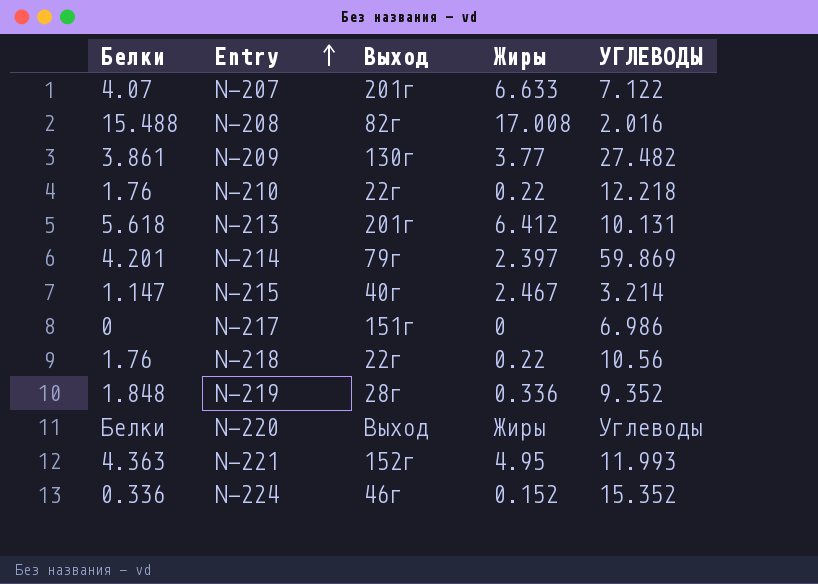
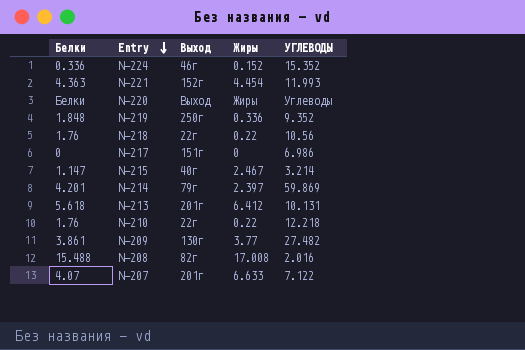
row order: Entry ascending -> Entry descending
N-221 | Жиры: 4.95 -> 4.454
N-219 | Выход: 28г -> 250г

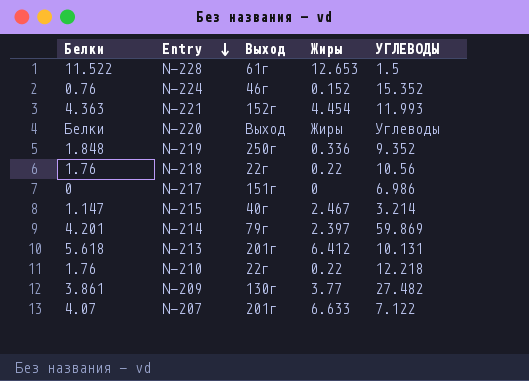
row N-208: 15.488 | 82г | 17.008 | 2.016 -> none
row N-228: none -> 11.522 | 61г | 12.653 | 1.5
N-224 | Белки: 0.336 -> 0.76

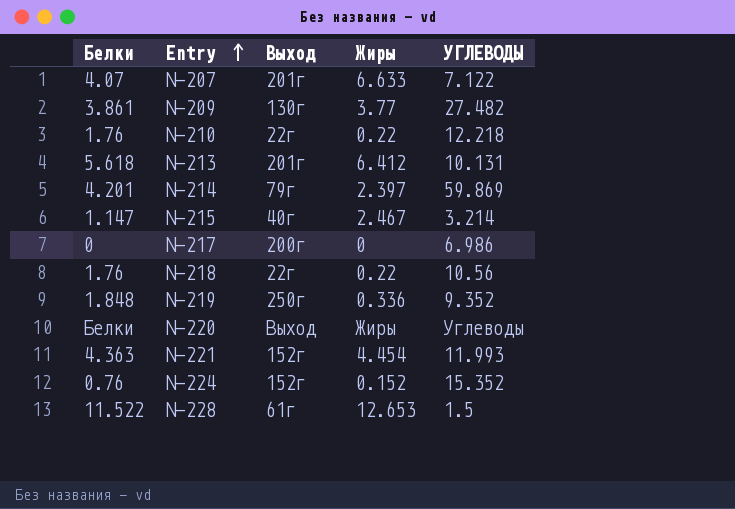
row order: Entry descending -> Entry ascending
N-217 | Выход: 151г -> 200г
N-224 | Выход: 46г -> 152г

